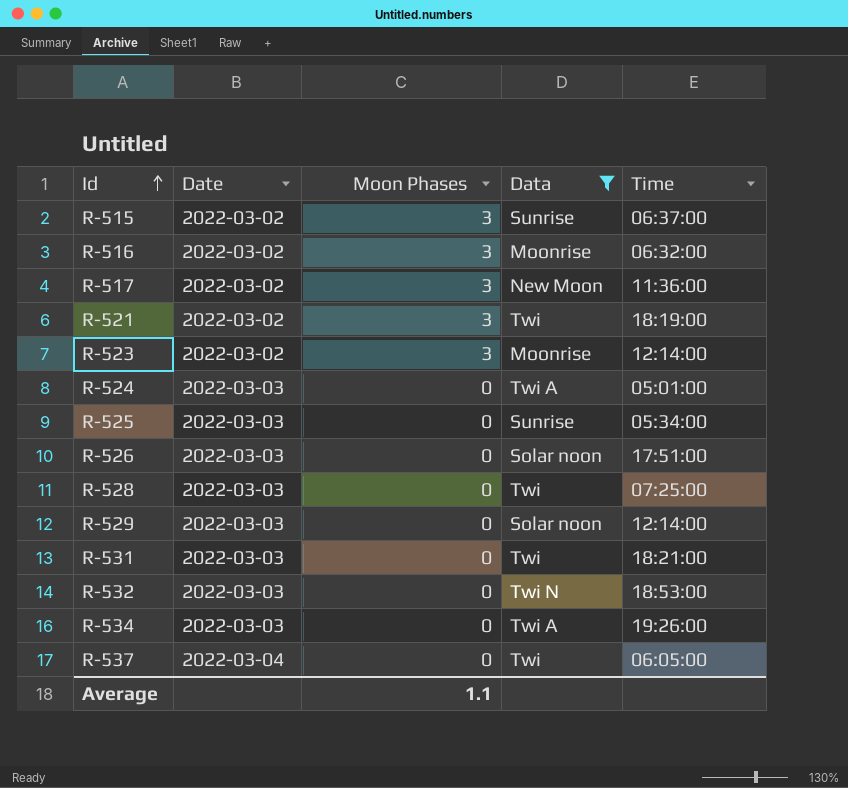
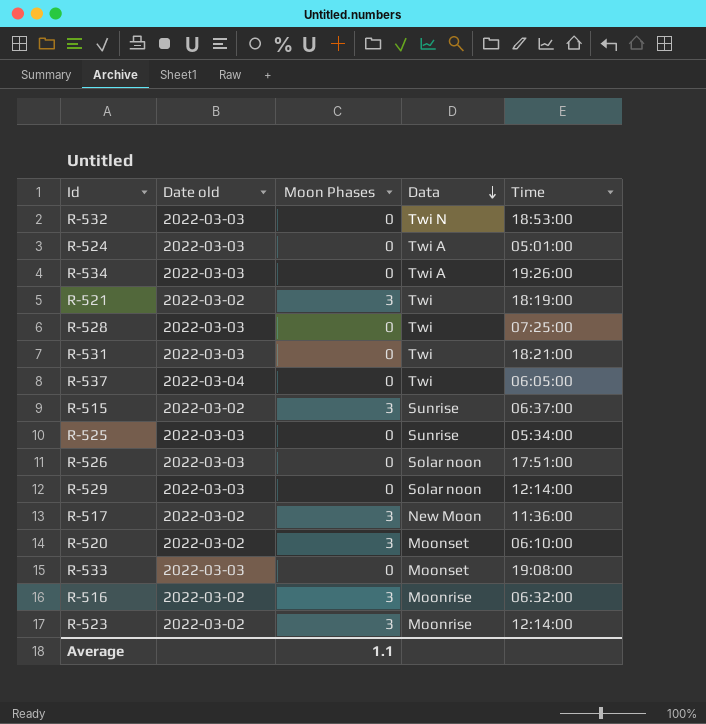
filter: Data != Moonset -> none
row order: Id ascending -> Data descending
column name: Date -> Date old

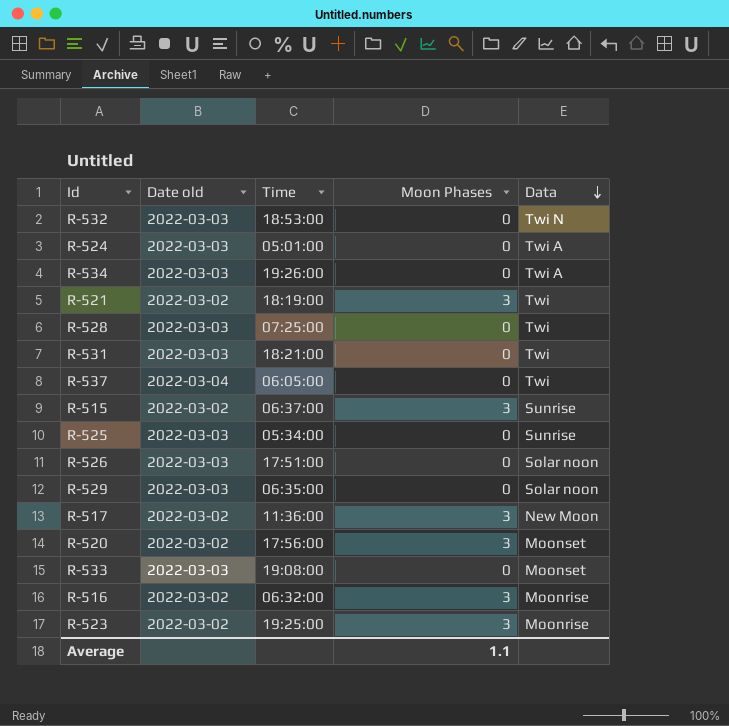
column Time | position: 5 -> 3
R-529 | Time: 12:14:00 -> 06:35:00
R-520 | Time: 06:10:00 -> 17:56:00
R-523 | Time: 12:14:00 -> 19:25:00

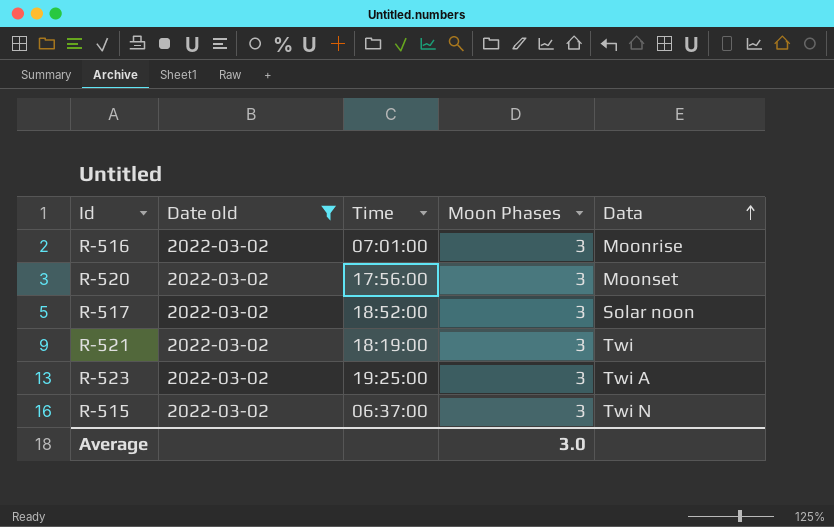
filter: none -> Date old = 2022-03-02
row order: Data descending -> Data ascending
R-516 | Time: 06:32:00 -> 07:01:00
R-517 | Time: 11:36:00 -> 18:52:00
R-517 | Data: New Moon -> Solar noon
R-523 | Data: Moonrise -> Twi A
R-515 | Data: Sunrise -> Twi N
Average | Moon Phases: 1.1 -> 3.0

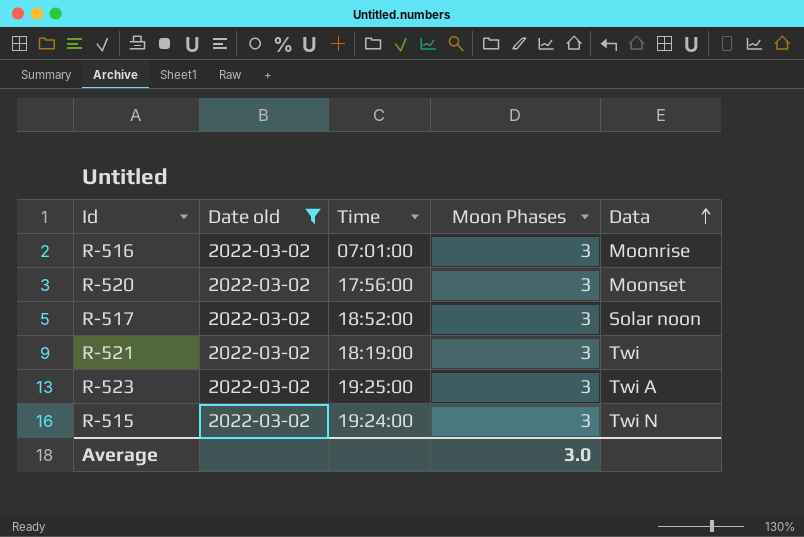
R-515 | Time: 06:37:00 -> 19:24:00

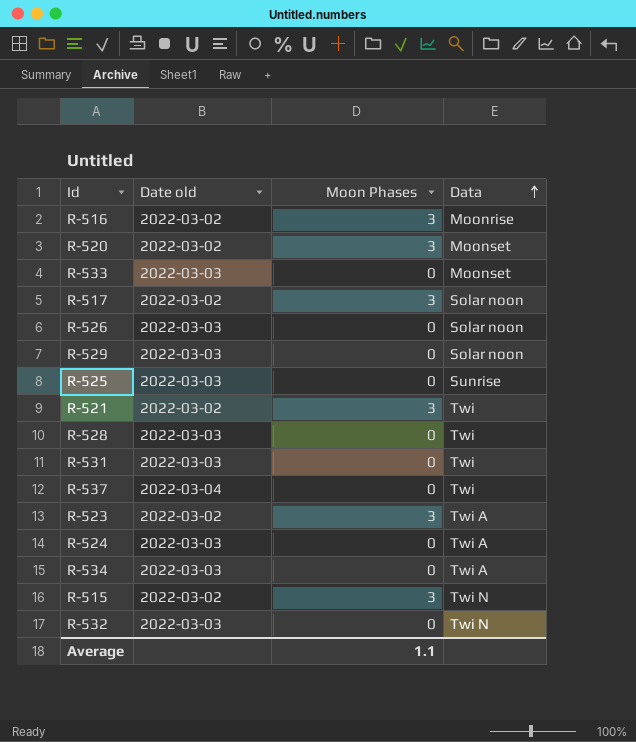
filter: Date old = 2022-03-02 -> none
column Time | position: 3 -> none
Average | Moon Phases: 3.0 -> 1.1

